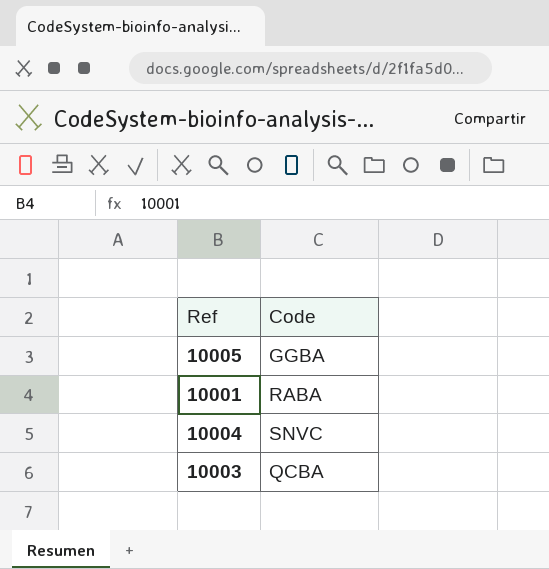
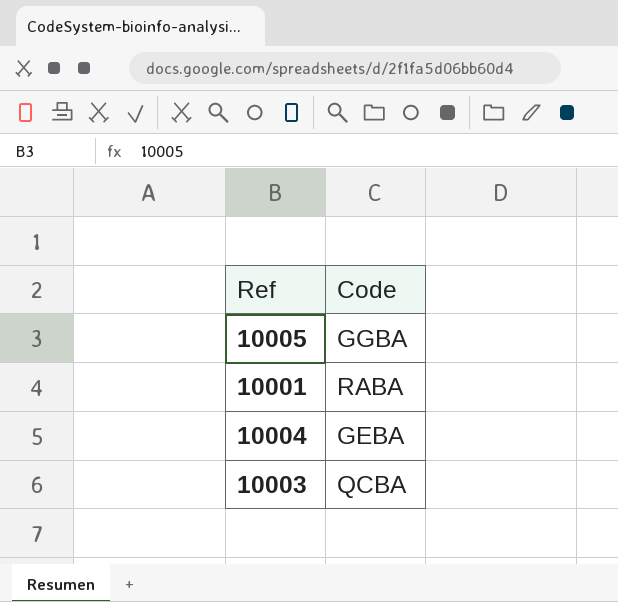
10004 | Code: SNVC -> GEBA

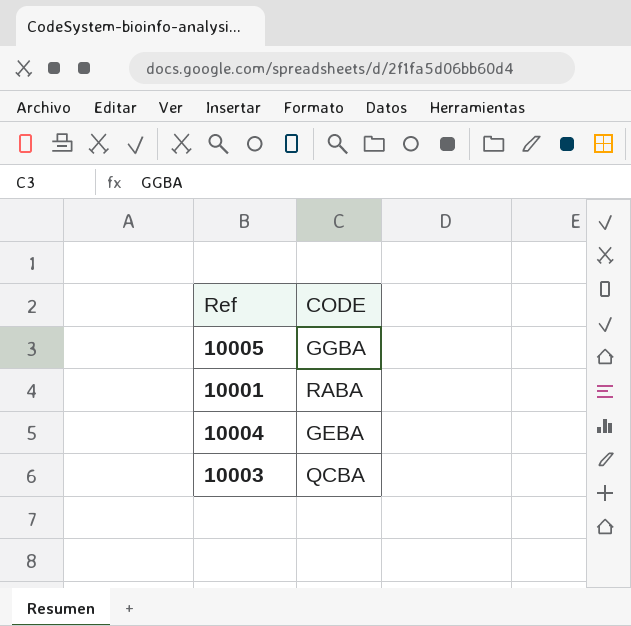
column name: Code -> CODE

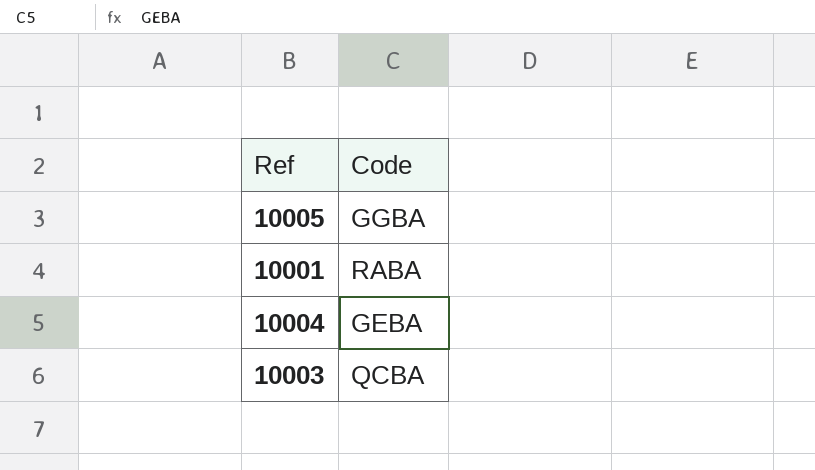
column name: CODE -> Code

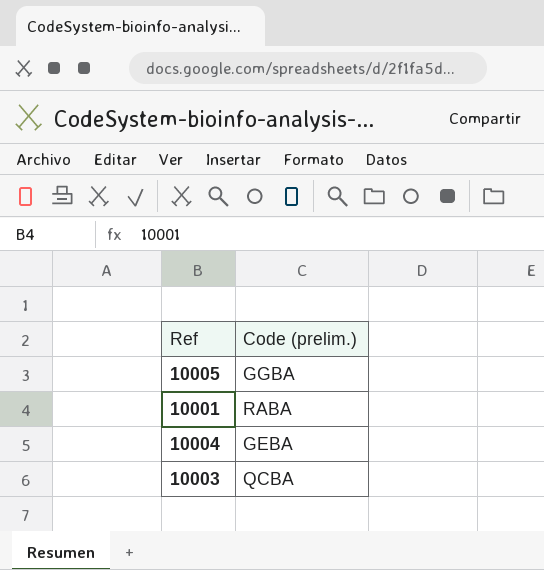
column name: Code -> Code (prelim.)

